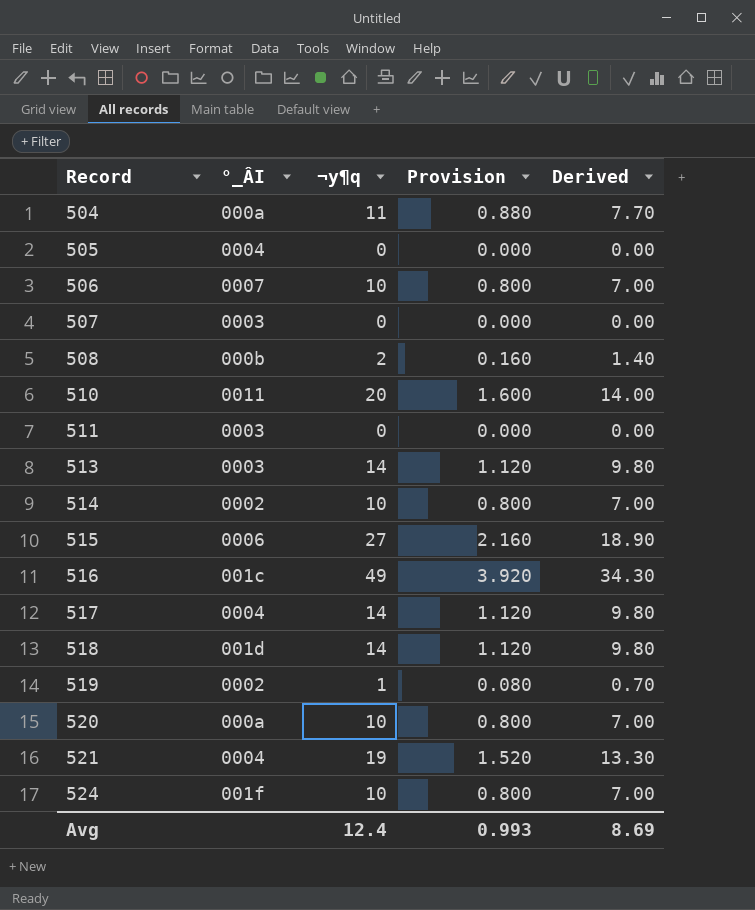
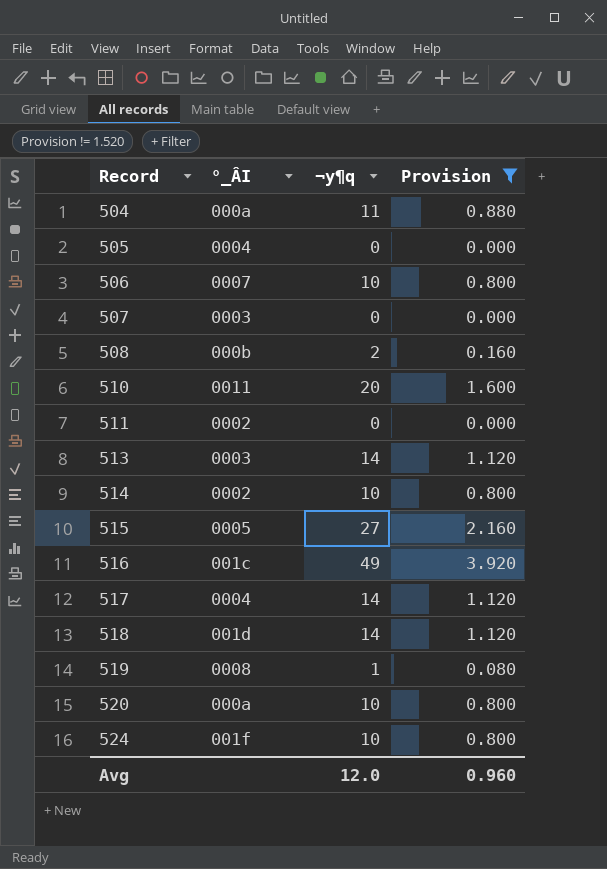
filter: none -> Provision != 1.520
column Derived | formula: [¬y¶q] * 0.7 -> none
511 | °_ÂI: 0003 -> 0002
515 | °_ÂI: 0006 -> 0005
519 | °_ÂI: 0002 -> 0008
Avg | ¬y¶q: 12.4 -> 12.0
Avg | Provision: 0.993 -> 0.960

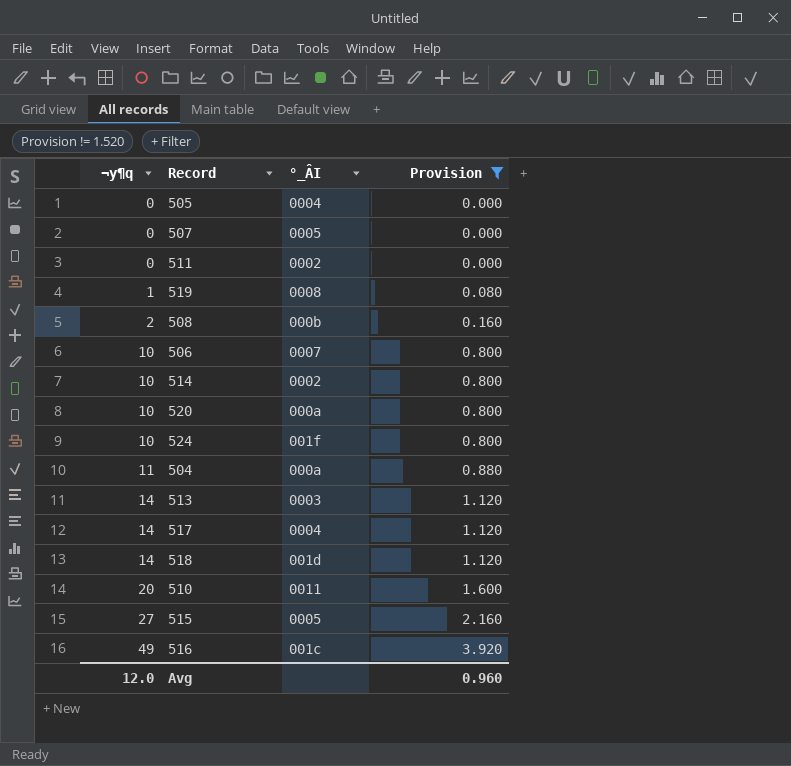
row order: Record ascending -> ¬y¶q ascending
column ¬y¶q | position: 3 -> 1
507 | °_ÂI: 0003 -> 0005

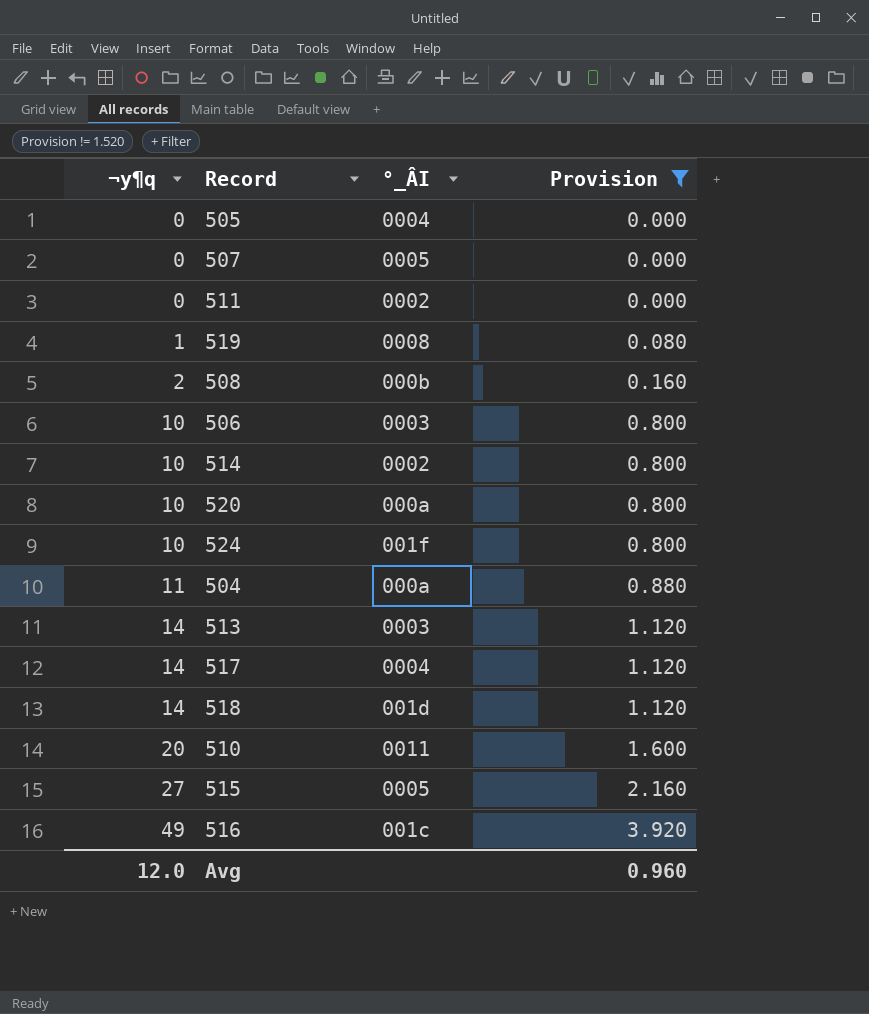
506 | °_ÂI: 0007 -> 0003

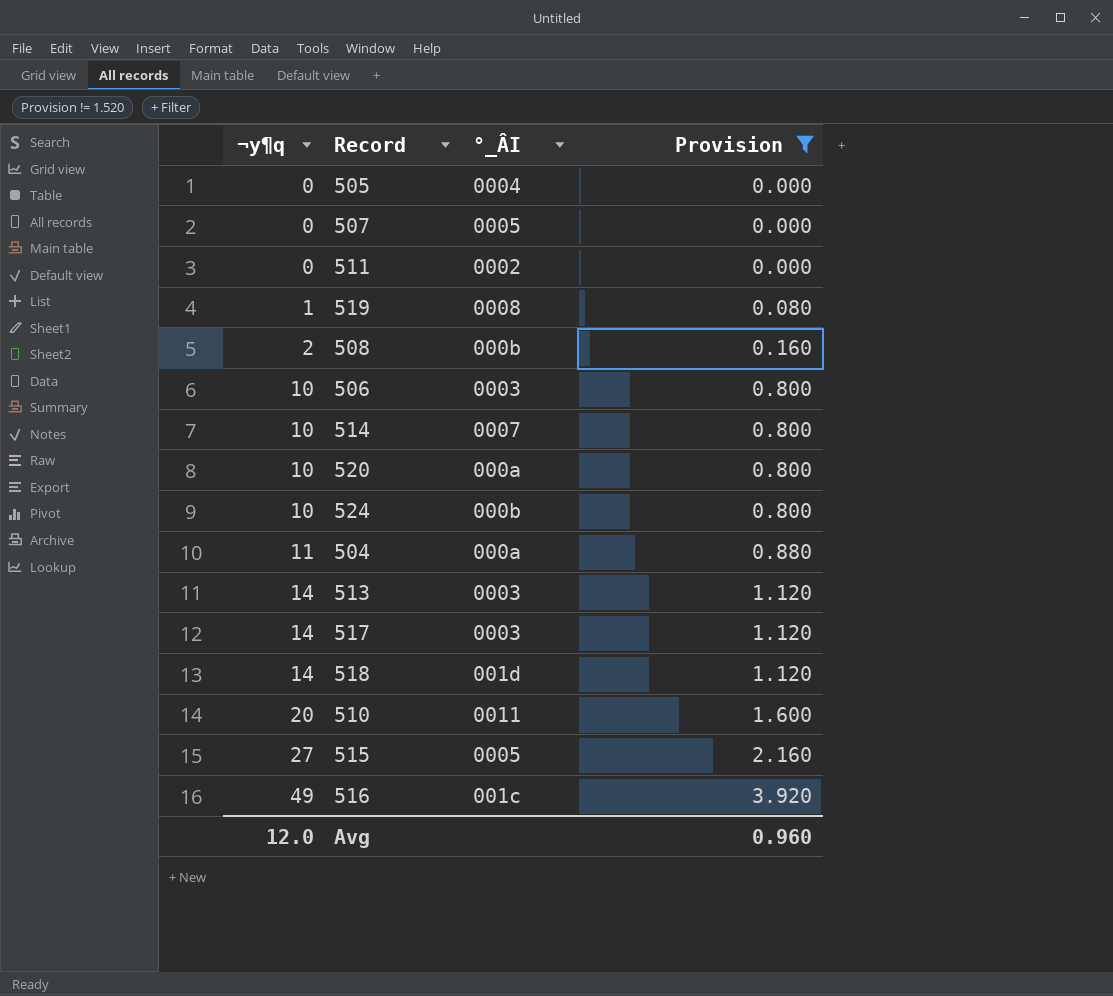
514 | °_ÂI: 0002 -> 0007
524 | °_ÂI: 001f -> 000b
517 | °_ÂI: 0004 -> 0003

